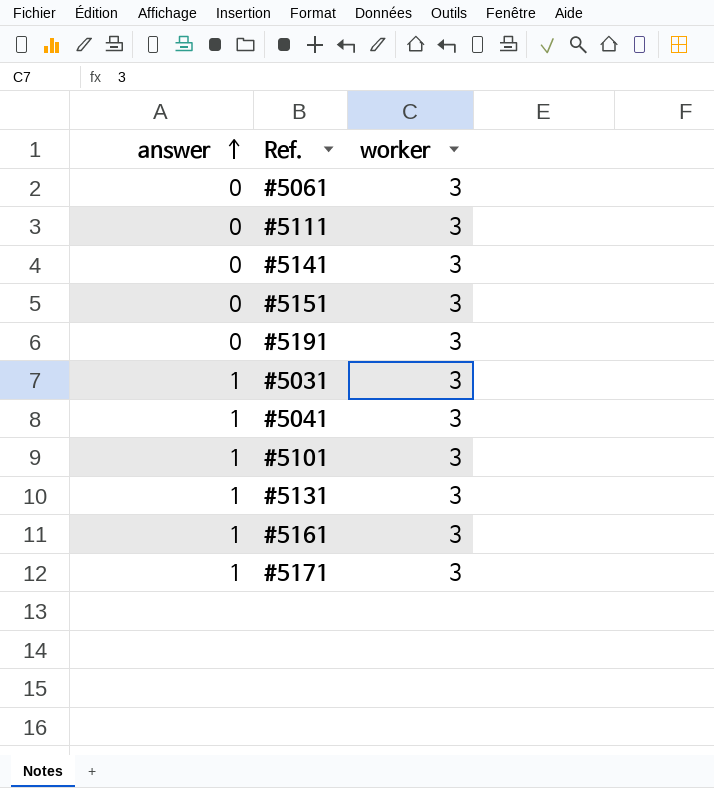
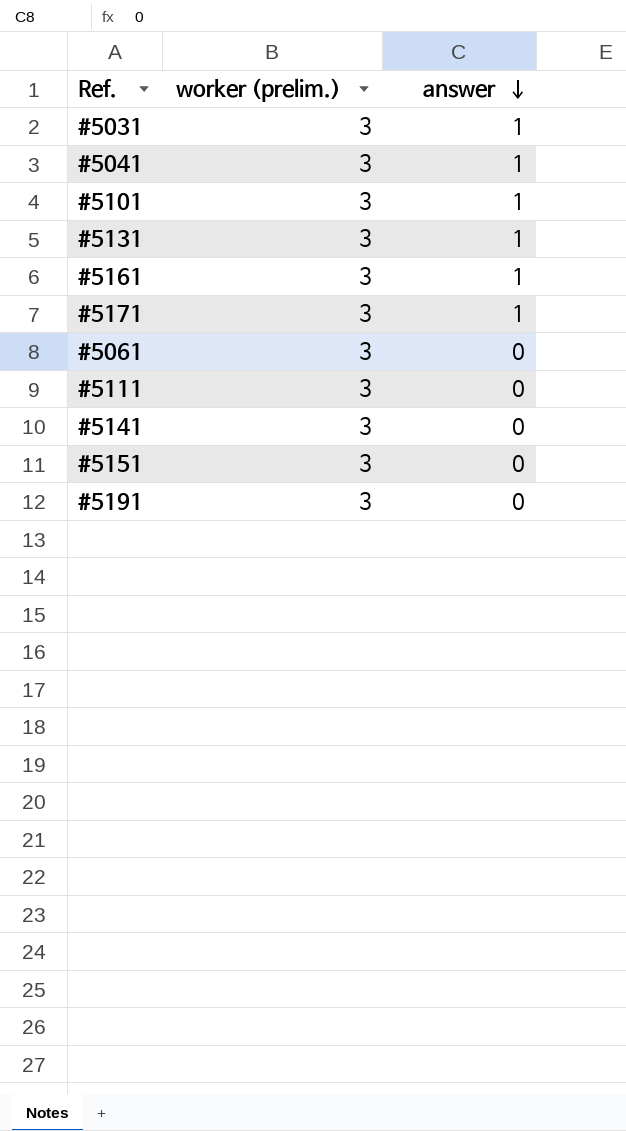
row order: answer ascending -> answer descending
column name: worker -> worker (prelim.)
column answer | position: 1 -> 3

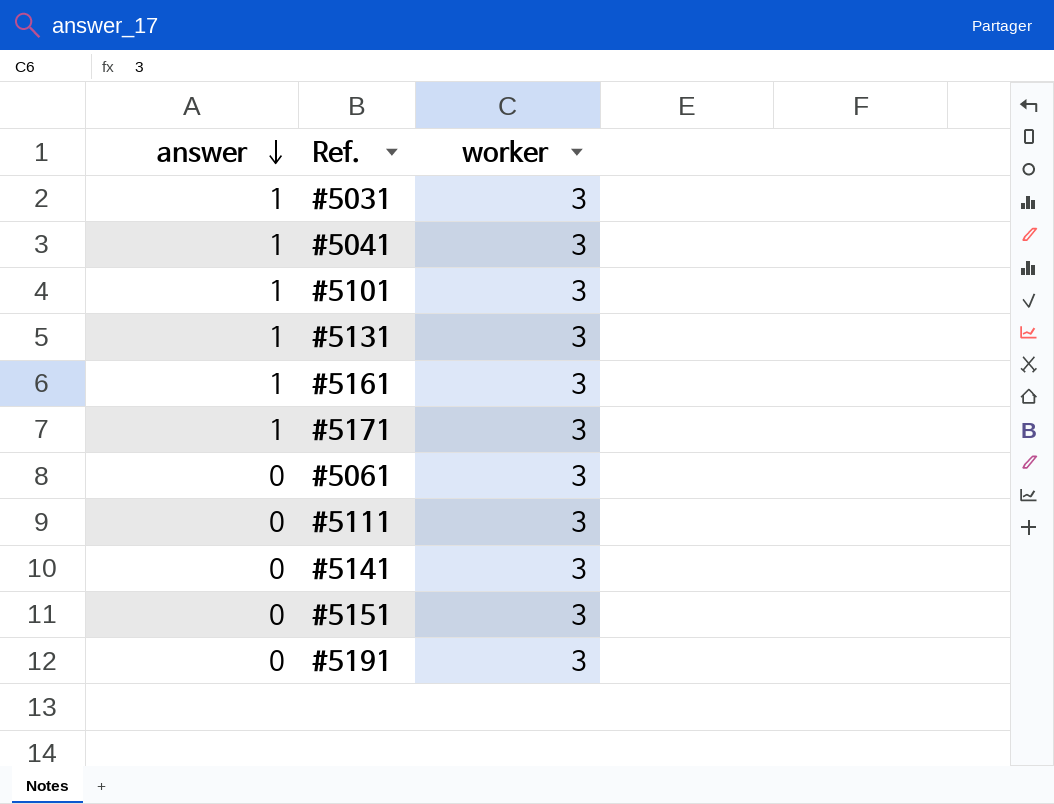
column answer | position: 3 -> 1
column name: worker (prelim.) -> worker

